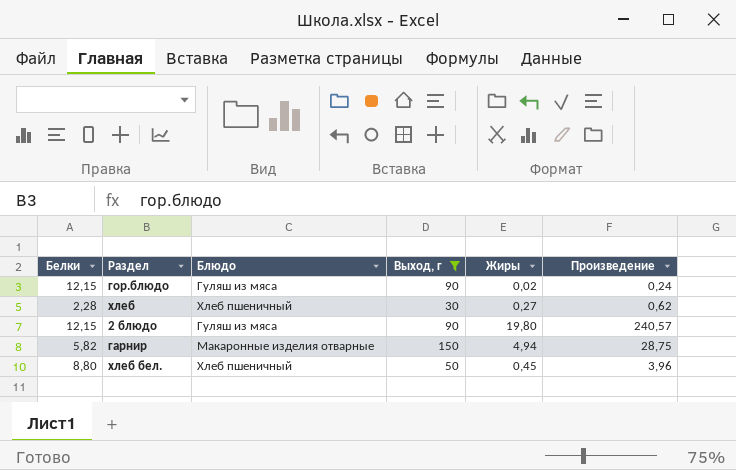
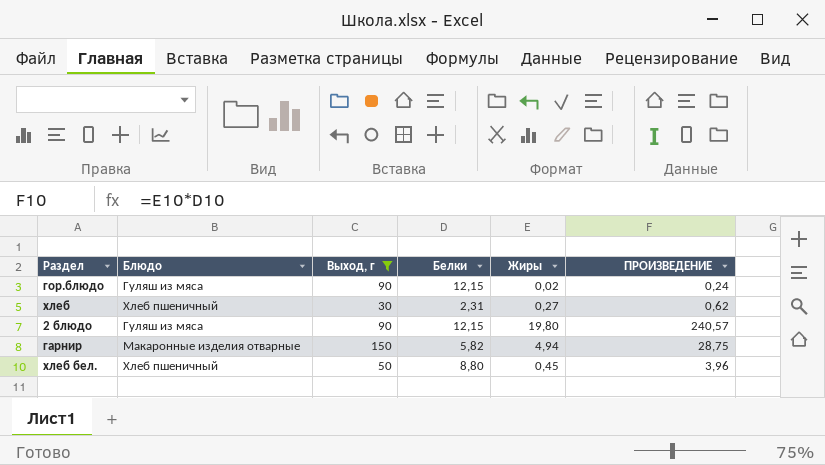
column Белки | position: 1 -> 4
column name: Произведение -> ПРОИЗВЕДЕНИЕ
хлеб | Белки: 2,28 -> 2,31

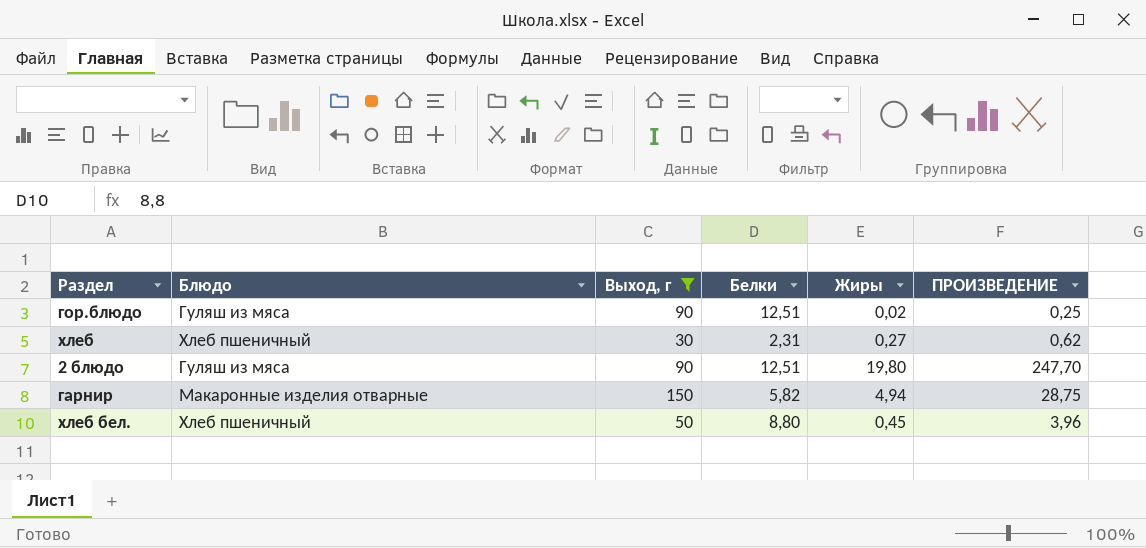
гор.блюдо | Белки: 12,15 -> 12,51
гор.блюдо | ПРОИЗВЕДЕНИЕ: 0,24 -> 0,25
2 блюдо | Белки: 12,15 -> 12,51
2 блюдо | ПРОИЗВЕДЕНИЕ: 240,57 -> 247,70

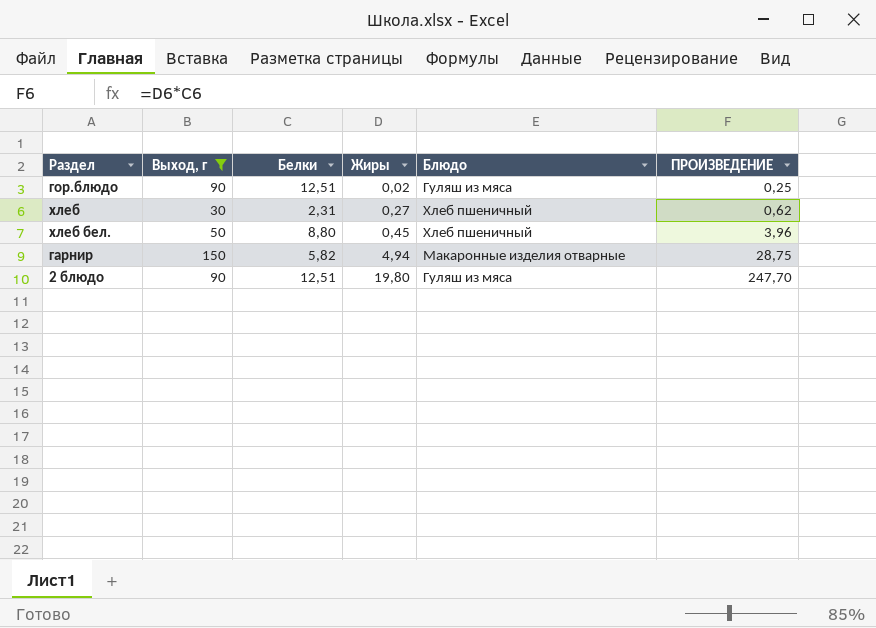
row order: none -> Жиры ascending
column Блюдо | position: 2 -> 5

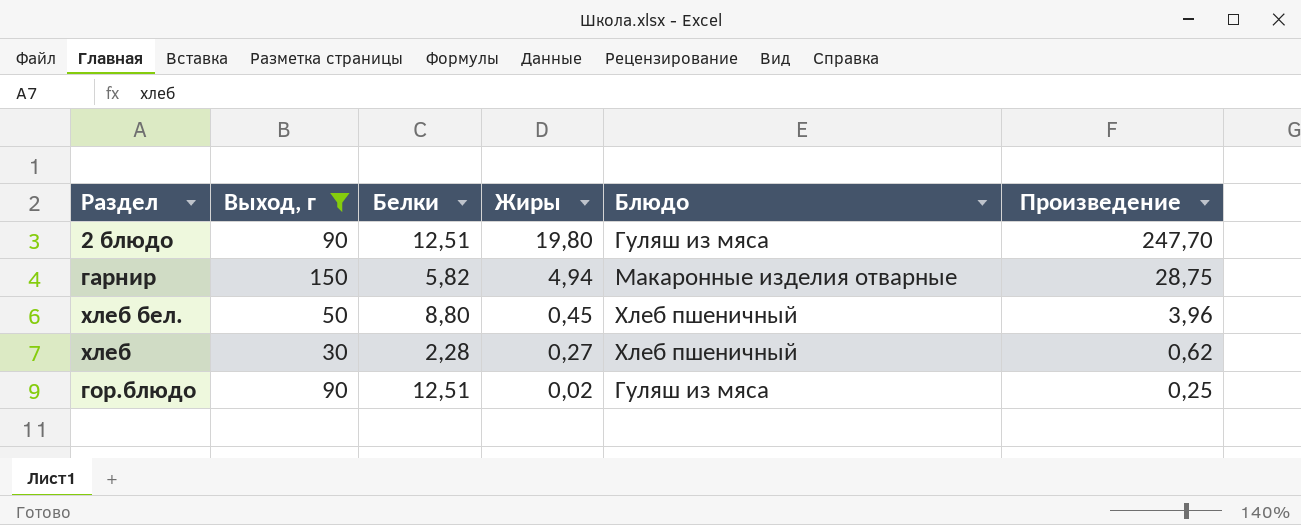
row order: Жиры ascending -> Жиры descending
column name: ПРОИЗВЕДЕНИЕ -> Произведение
хлеб | Белки: 2,31 -> 2,28

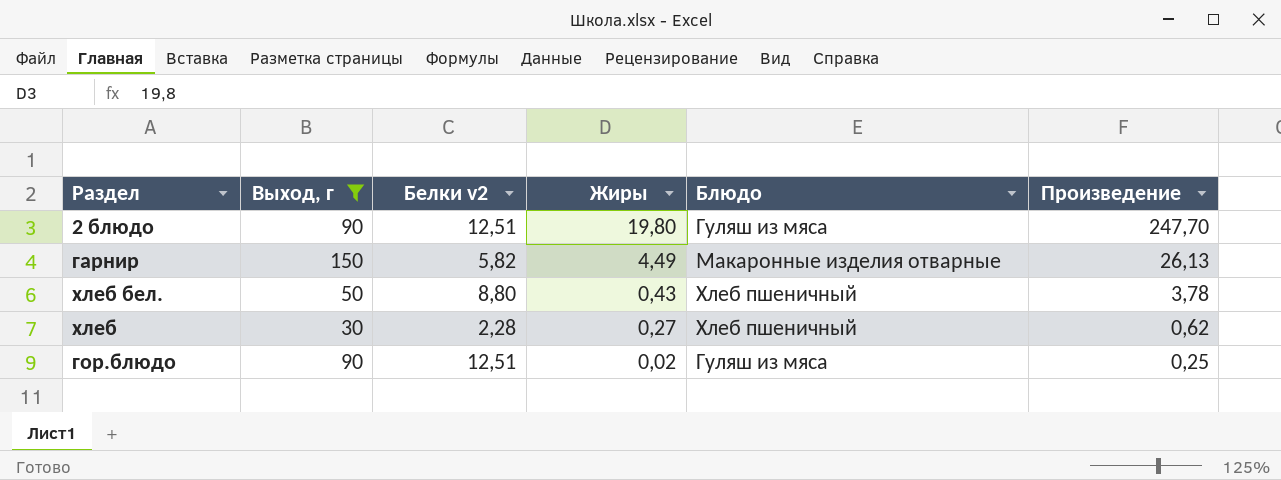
column name: Белки -> Белки v2
гарнир | Жиры: 4,94 -> 4,49
гарнир | Произведение: 28,75 -> 26,13
хлеб бел. | Жиры: 0,45 -> 0,43
хлеб бел. | Произведение: 3,96 -> 3,78

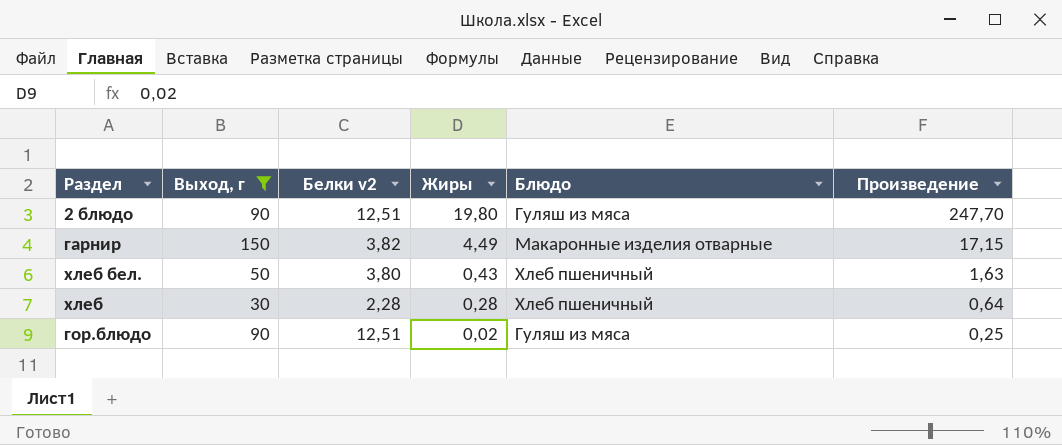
гарнир | Белки v2: 5,82 -> 3,82
гарнир | Произведение: 26,13 -> 17,15
хлеб бел. | Белки v2: 8,80 -> 3,80
хлеб бел. | Произведение: 3,78 -> 1,63
хлеб | Жиры: 0,27 -> 0,28
хлеб | Произведение: 0,62 -> 0,64

